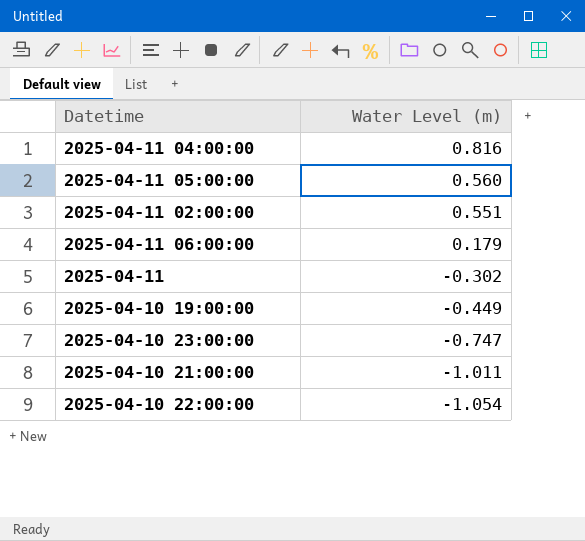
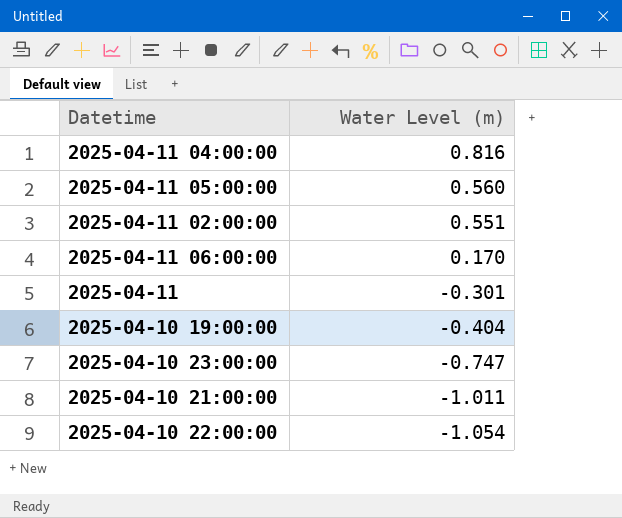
2025-04-11 06:00:00 | Water Level (m): 0.179 -> 0.170
2025-04-11 | Water Level (m): -0.302 -> -0.301
2025-04-10 19:00:00 | Water Level (m): -0.449 -> -0.404

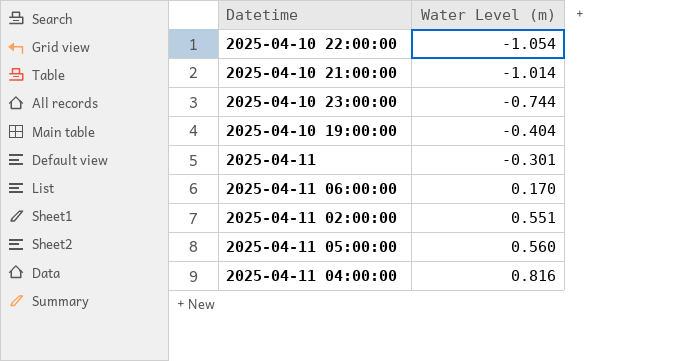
row order: Water Level (m) descending -> Water Level (m) ascending
2025-04-10 21:00:00 | Water Level (m): -1.011 -> -1.014
2025-04-10 23:00:00 | Water Level (m): -0.747 -> -0.744

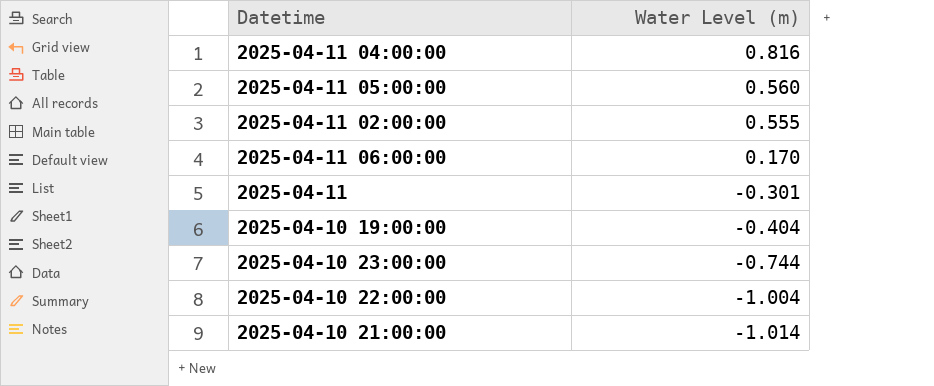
row order: Water Level (m) ascending -> Water Level (m) descending
2025-04-11 02:00:00 | Water Level (m): 0.551 -> 0.555
2025-04-10 22:00:00 | Water Level (m): -1.054 -> -1.004

